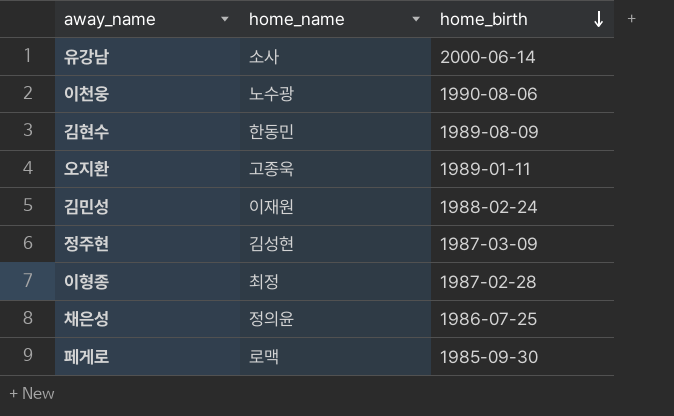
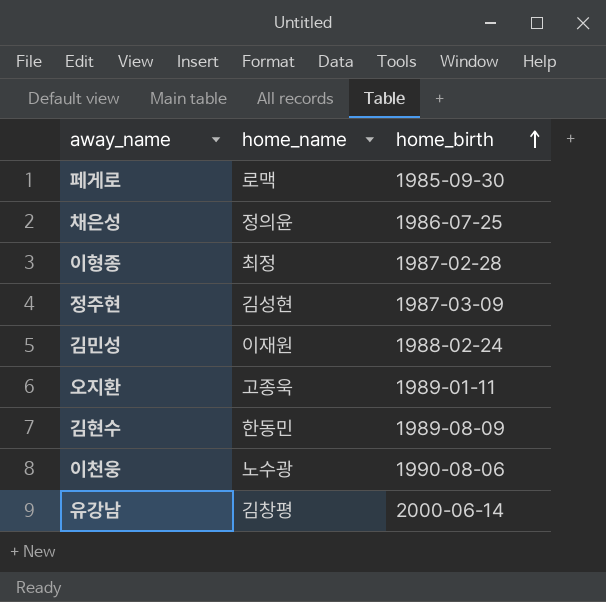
row order: home_birth descending -> home_birth ascending
유강남 | home_name: 소사 -> 김창평

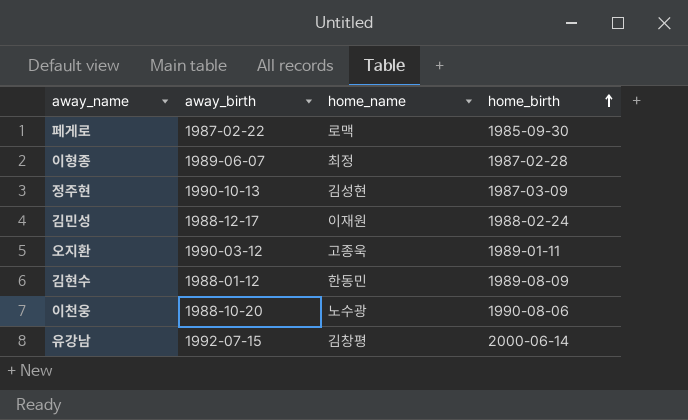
column away_birth | position: none -> 2
row 채은성: 정의윤 | 1986-07-25 -> none

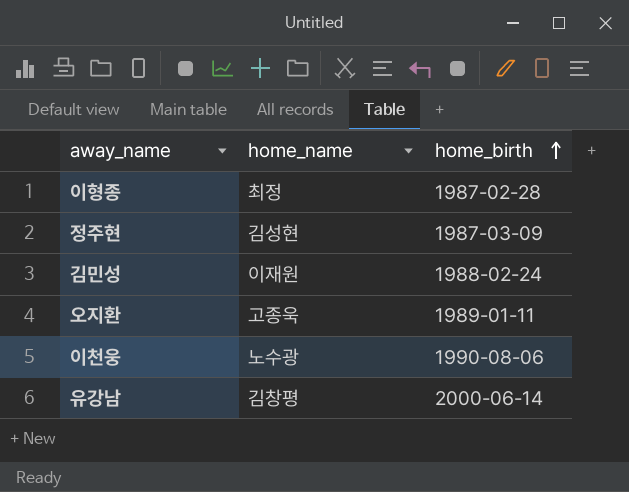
column away_birth | position: 2 -> none
row 페게로: 1987-02-22 | 로맥 | 1985-09-30 -> none
row 김현수: 1988-01-12 | 한동민 | 1989-08-09 -> none

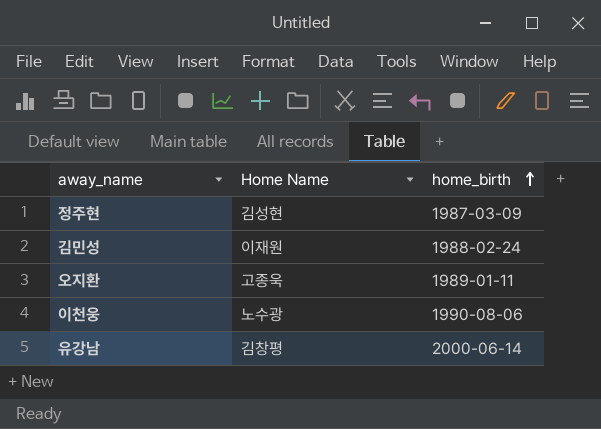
column name: home_name -> Home Name
row 이형종: 최정 | 1987-02-28 -> none

